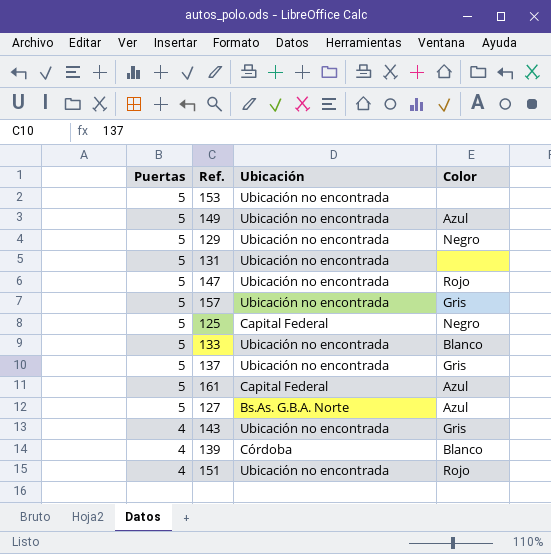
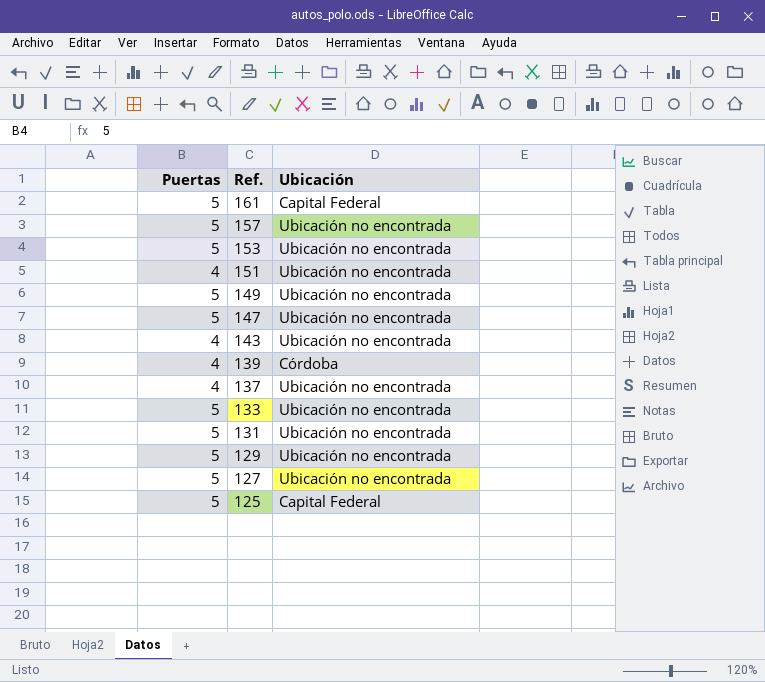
row order: Puertas descending -> Ref. descending
column Color | position: 4 -> none
137 | Puertas: 5 -> 4
127 | Ubicación: Bs.As. G.B.A. Norte -> Ubicación no encontrada

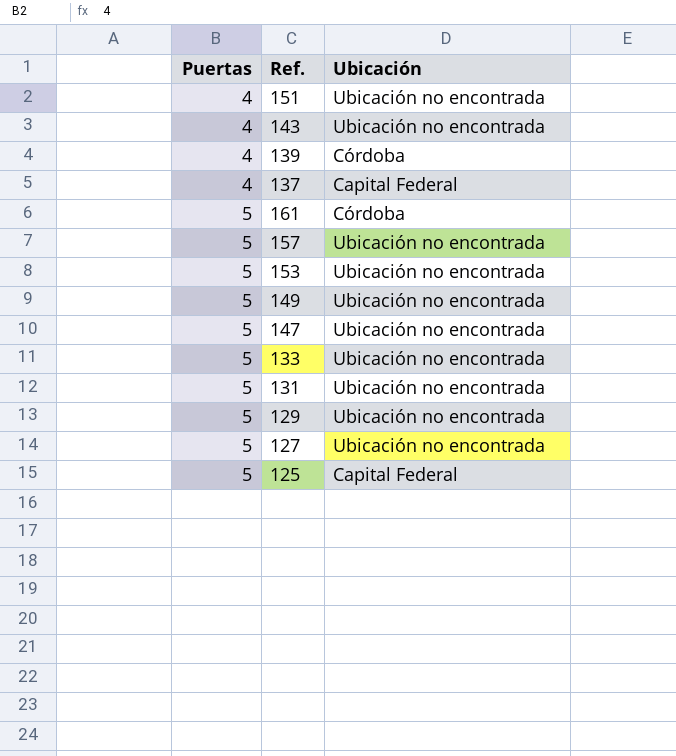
row order: Ref. descending -> Puertas ascending
137 | Ubicación: Ubicación no encontrada -> Capital Federal
161 | Ubicación: Capital Federal -> Córdoba

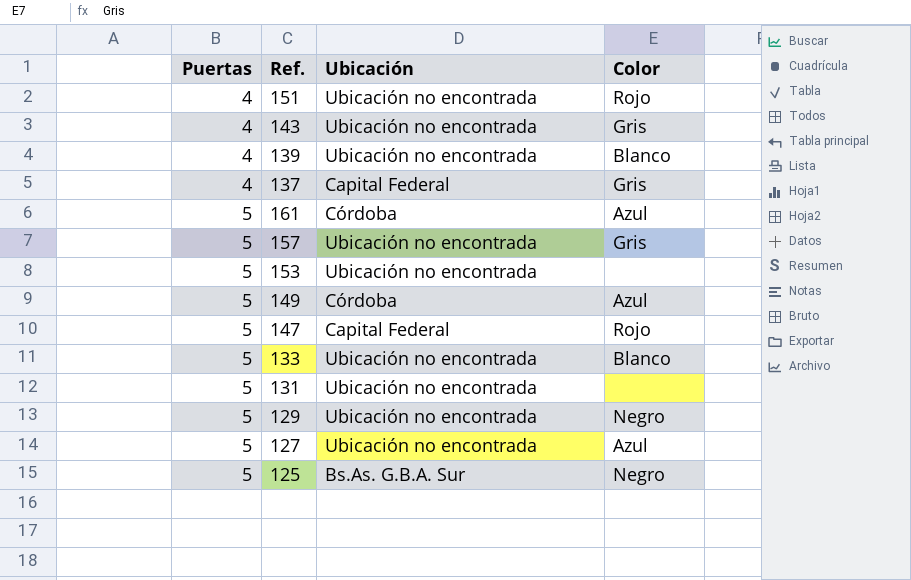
column Color | position: none -> 4
139 | Ubicación: Córdoba -> Ubicación no encontrada
149 | Ubicación: Ubicación no encontrada -> Córdoba
147 | Ubicación: Ubicación no encontrada -> Capital Federal
125 | Ubicación: Capital Federal -> Bs.As. G.B.A. Sur

